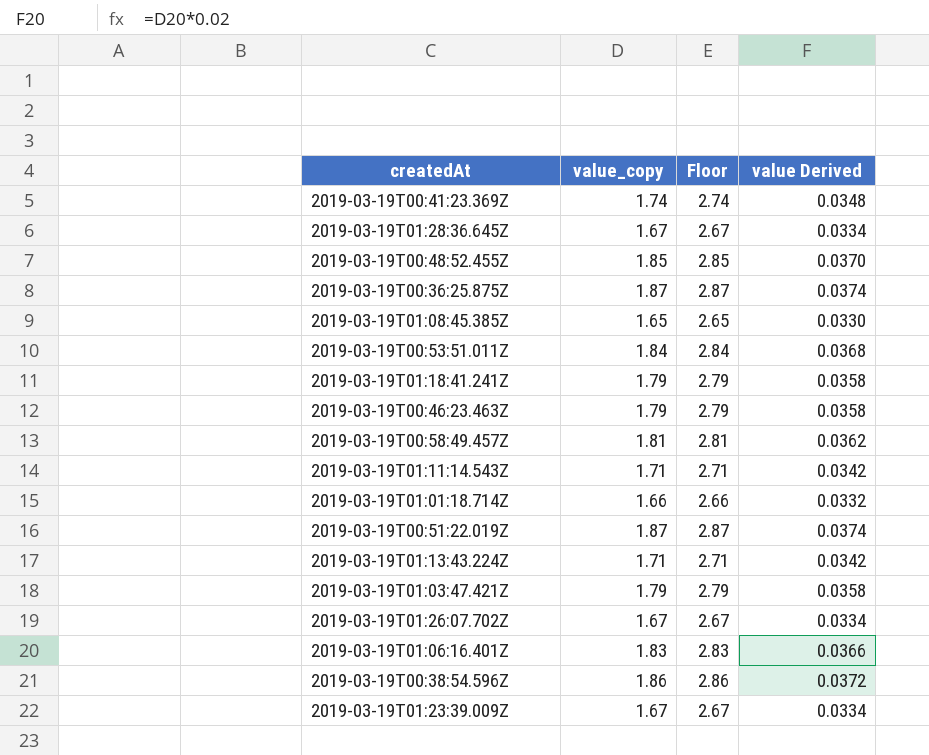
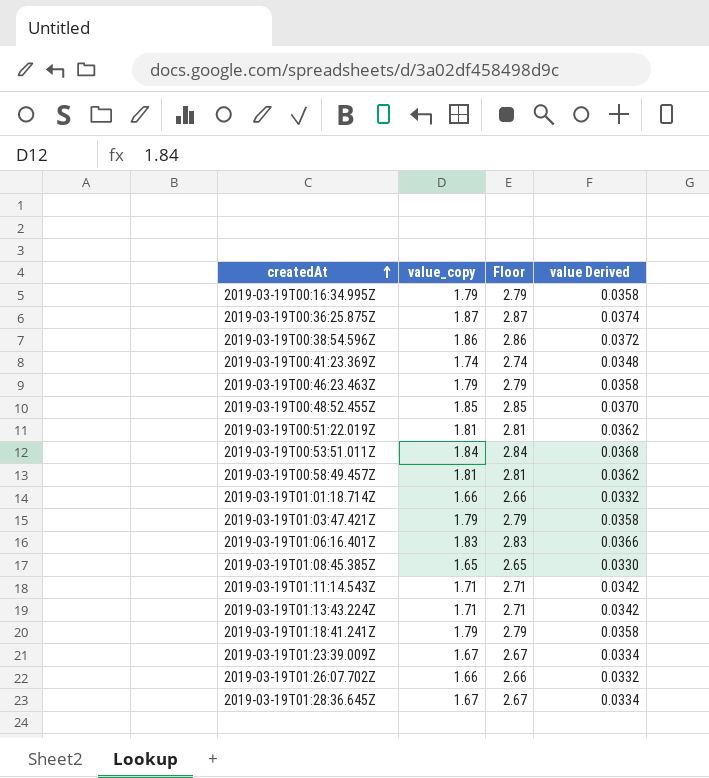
row order: none -> createdAt ascending
row 2019-03-19T00:16:34.995Z: none -> 1.79 | 2.79 | 0.0358
2019-03-19T00:51:22.019Z | value_copy: 1.87 -> 1.81
2019-03-19T00:51:22.019Z | Floor: 2.87 -> 2.81
2019-03-19T00:51:22.019Z | value Derived: 0.0374 -> 0.0362
2019-03-19T01:26:07.702Z | value_copy: 1.67 -> 1.66
2019-03-19T01:26:07.702Z | Floor: 2.67 -> 2.66
2019-03-19T01:26:07.702Z | value Derived: 0.0334 -> 0.0332

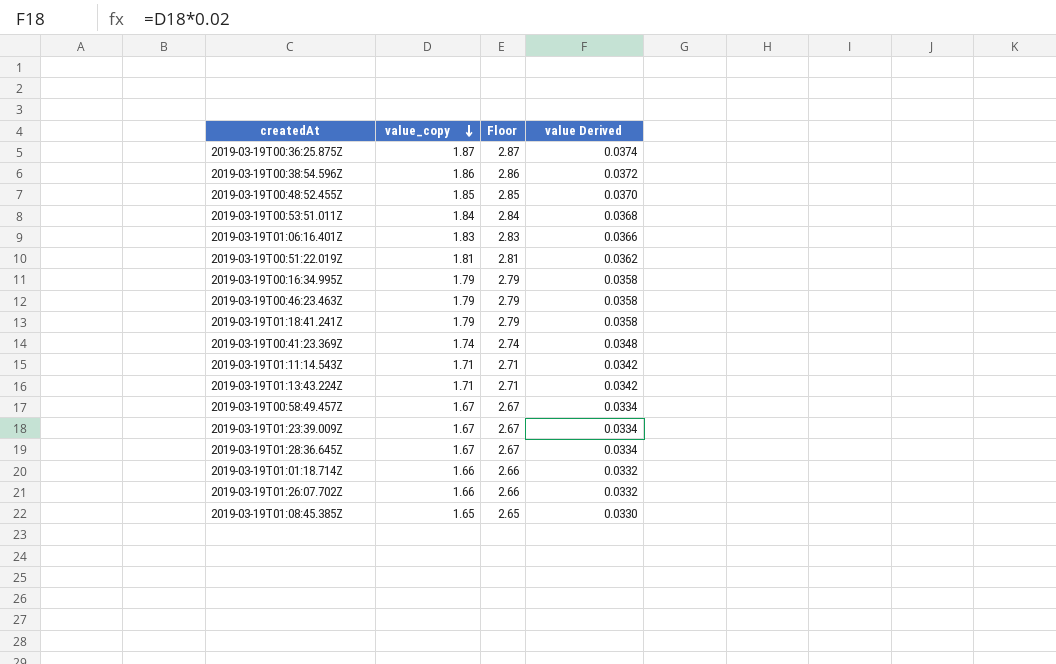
row order: createdAt ascending -> value_copy descending
row 2019-03-19T01:03:47.421Z: 1.79 | 2.79 | 0.0358 -> none
2019-03-19T00:58:49.457Z | value_copy: 1.81 -> 1.67
2019-03-19T00:58:49.457Z | Floor: 2.81 -> 2.67
2019-03-19T00:58:49.457Z | value Derived: 0.0362 -> 0.0334

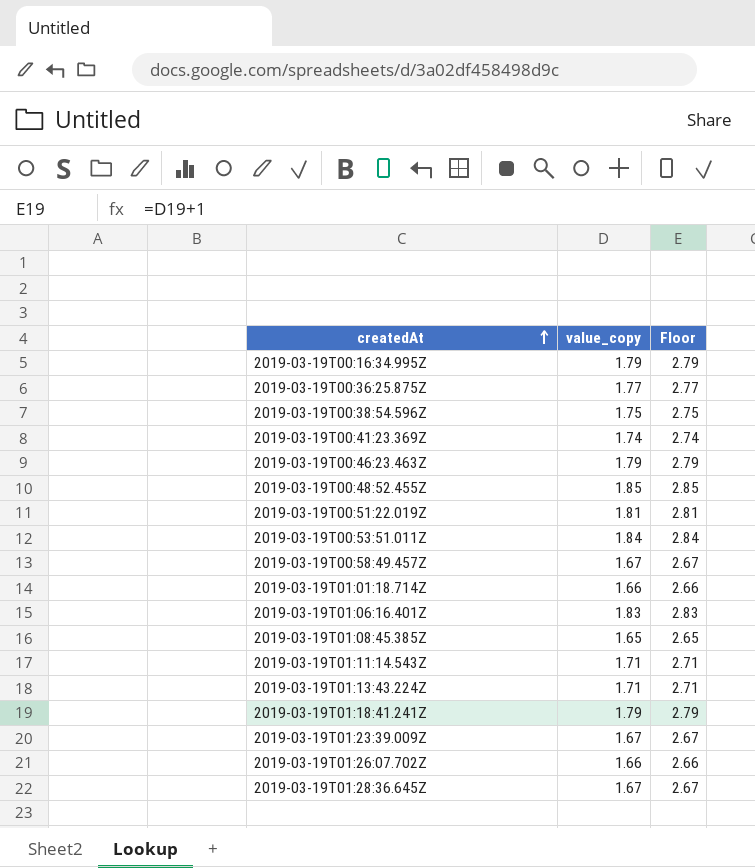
row order: value_copy descending -> createdAt ascending
column value Derived | formula: [value_copy] * 0.02 -> none
2019-03-19T00:36:25.875Z | value_copy: 1.87 -> 1.77
2019-03-19T00:36:25.875Z | Floor: 2.87 -> 2.77
2019-03-19T00:38:54.596Z | value_copy: 1.86 -> 1.75
2019-03-19T00:38:54.596Z | Floor: 2.86 -> 2.75

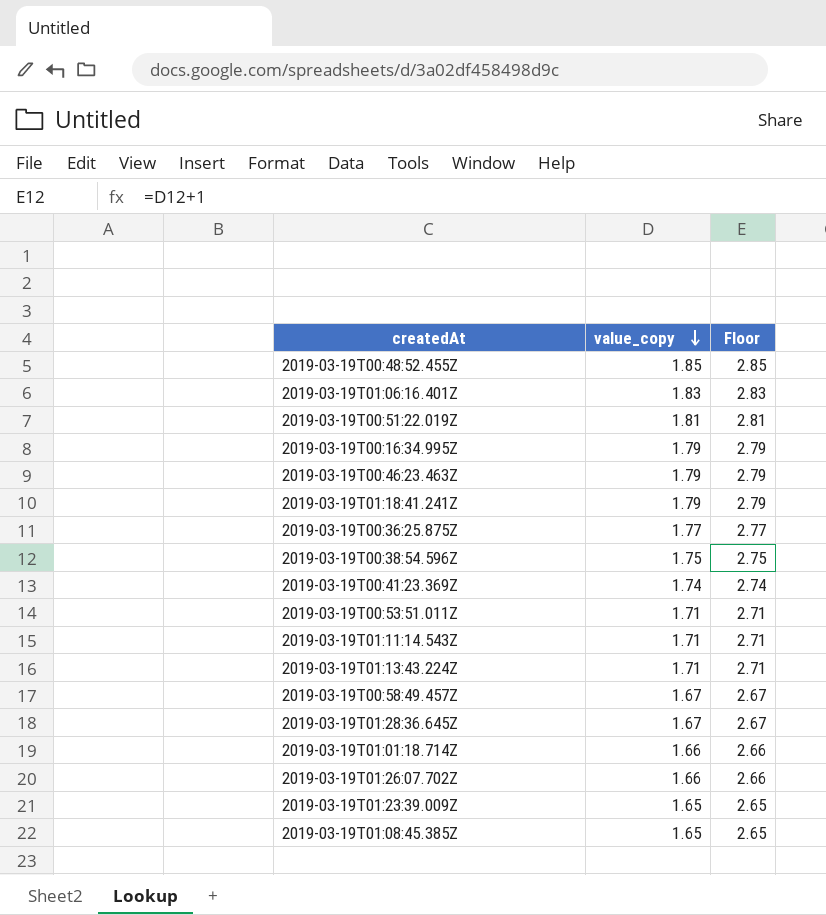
row order: createdAt ascending -> value_copy descending
2019-03-19T00:53:51.011Z | value_copy: 1.84 -> 1.71
2019-03-19T00:53:51.011Z | Floor: 2.84 -> 2.71
2019-03-19T01:23:39.009Z | value_copy: 1.67 -> 1.65
2019-03-19T01:23:39.009Z | Floor: 2.67 -> 2.65

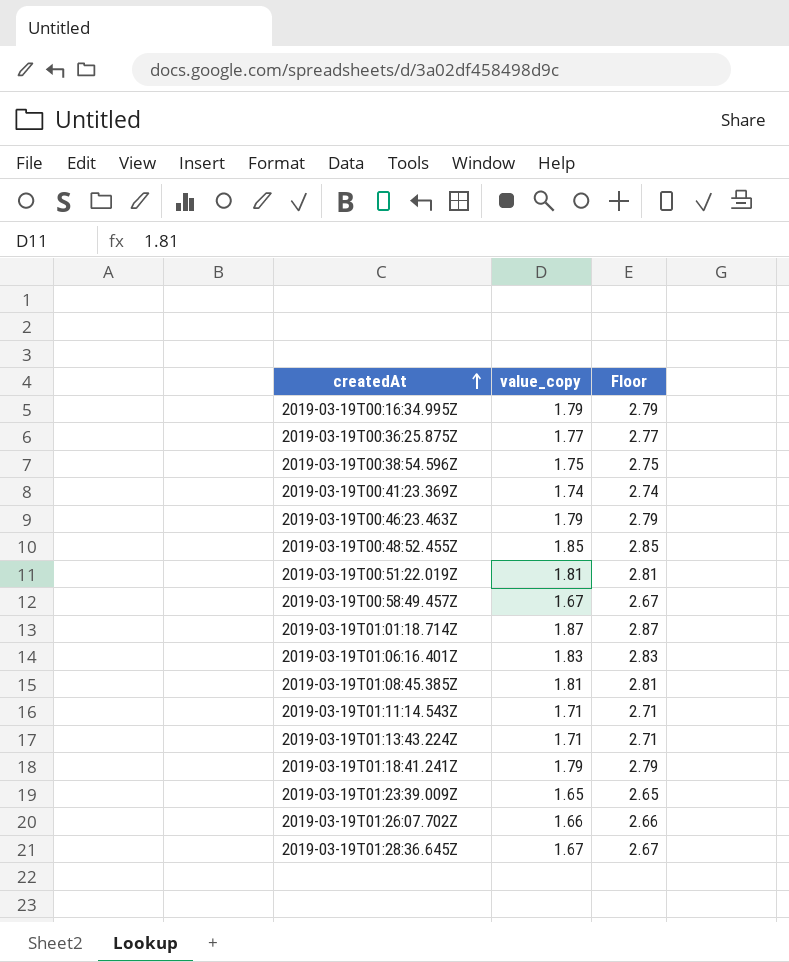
row order: value_copy descending -> createdAt ascending
row 2019-03-19T00:53:51.011Z: 1.71 | 2.71 -> none
2019-03-19T01:01:18.714Z | value_copy: 1.66 -> 1.87
2019-03-19T01:01:18.714Z | Floor: 2.66 -> 2.87
2019-03-19T01:08:45.385Z | value_copy: 1.65 -> 1.81
2019-03-19T01:08:45.385Z | Floor: 2.65 -> 2.81

